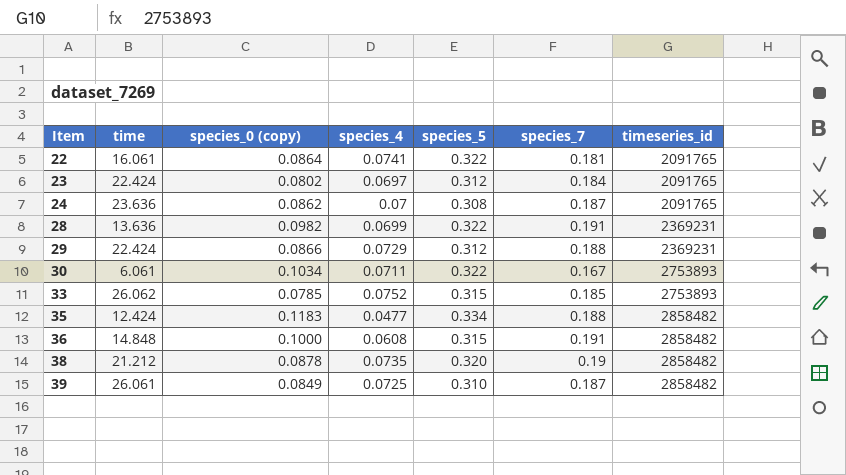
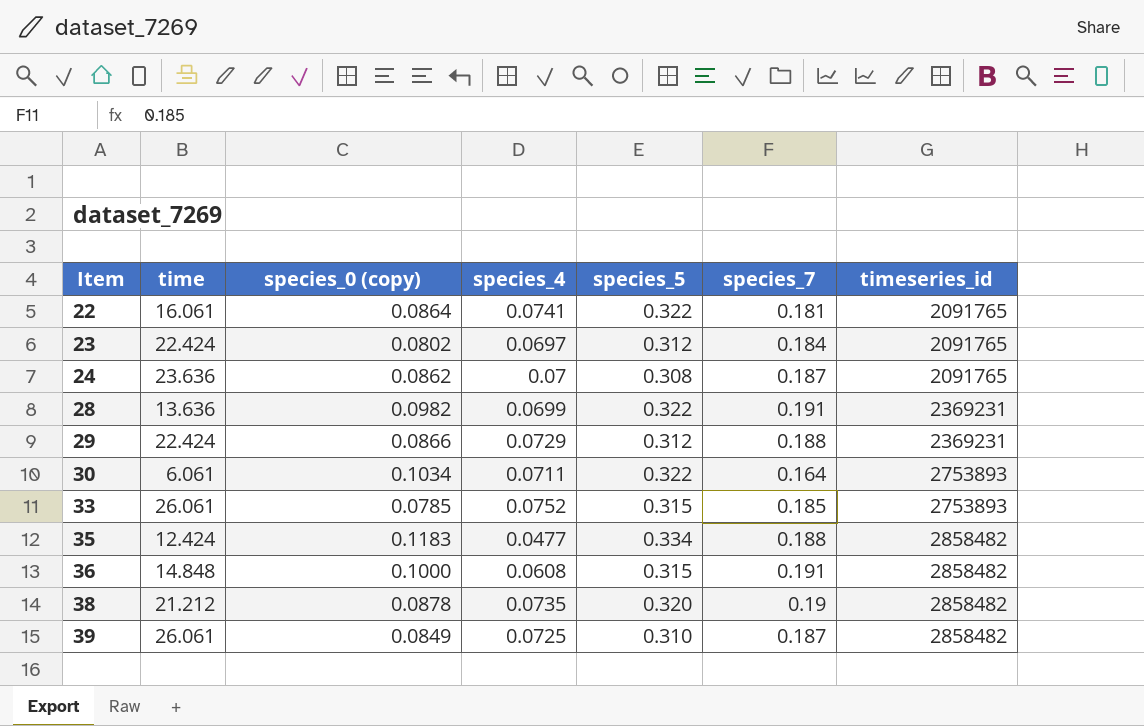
30 | species_7: 0.167 -> 0.164
33 | time: 26.062 -> 26.061

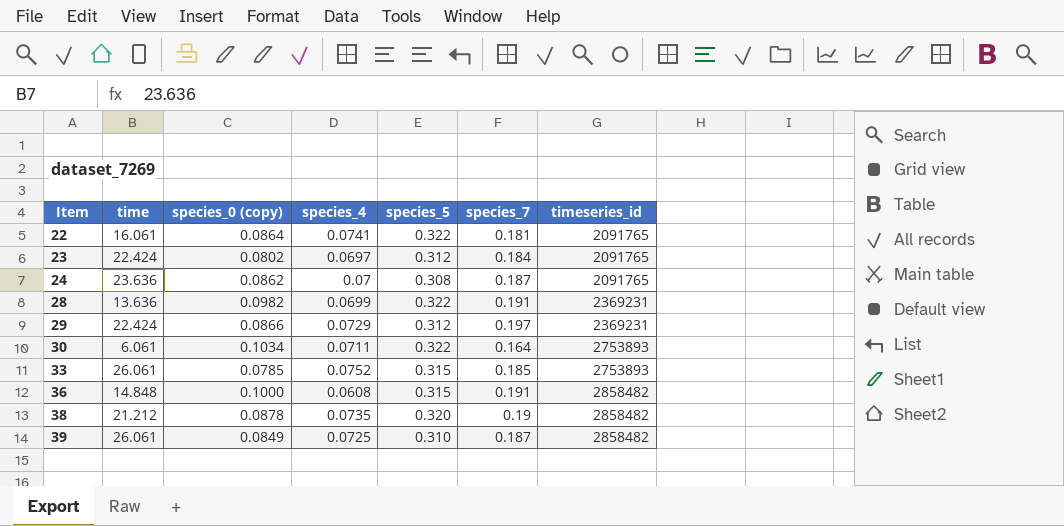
row 35: 12.424 | 0.1183 | 0.0477 | 0.334 | 0.188 | 2858482 -> none
29 | species_7: 0.188 -> 0.197

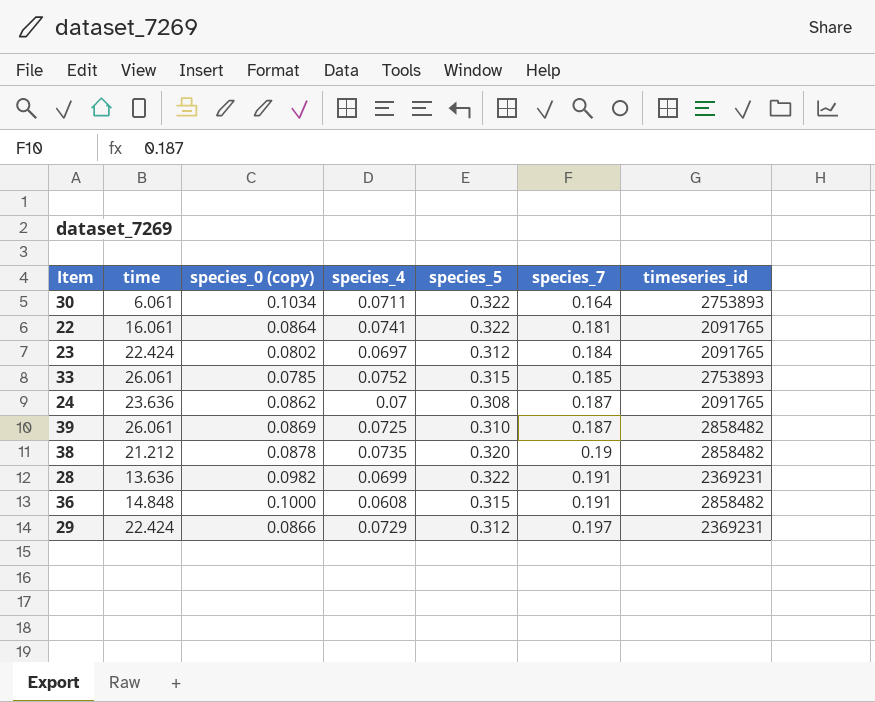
row order: Item ascending -> species_7 ascending
39 | species_0 (copy): 0.0849 -> 0.0869

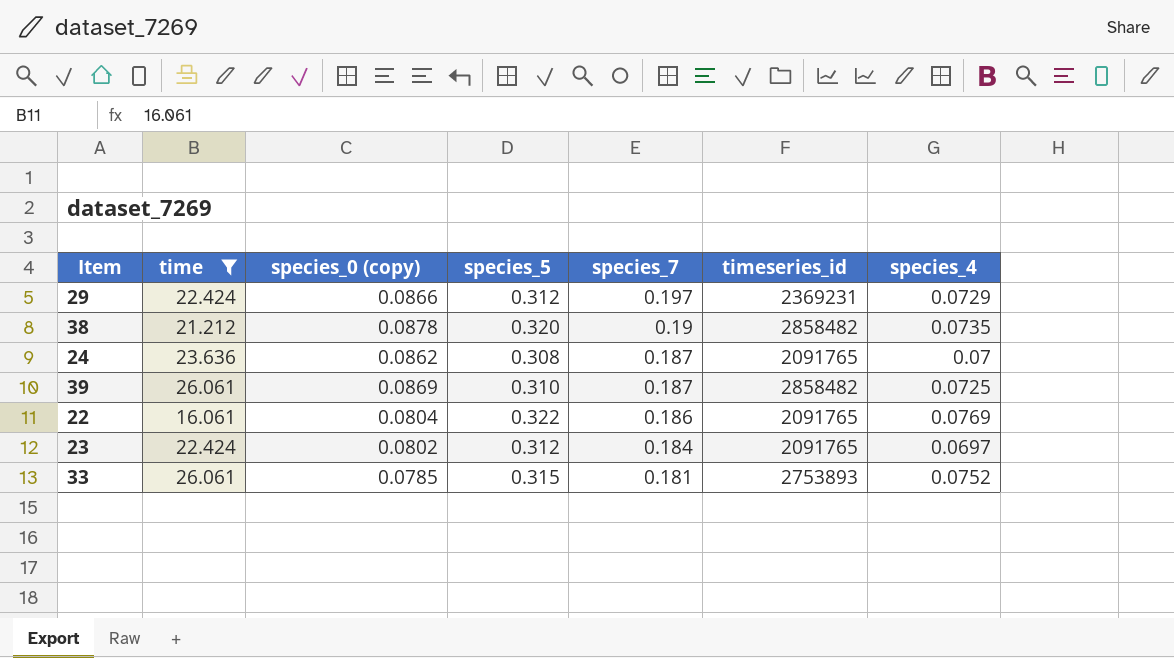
filter: none -> time >= 16.061
row order: species_7 ascending -> species_7 descending
column species_4 | position: 4 -> 7
22 | species_0 (copy): 0.0864 -> 0.0804
22 | species_7: 0.181 -> 0.186
22 | species_4: 0.0741 -> 0.0769
33 | species_7: 0.185 -> 0.181

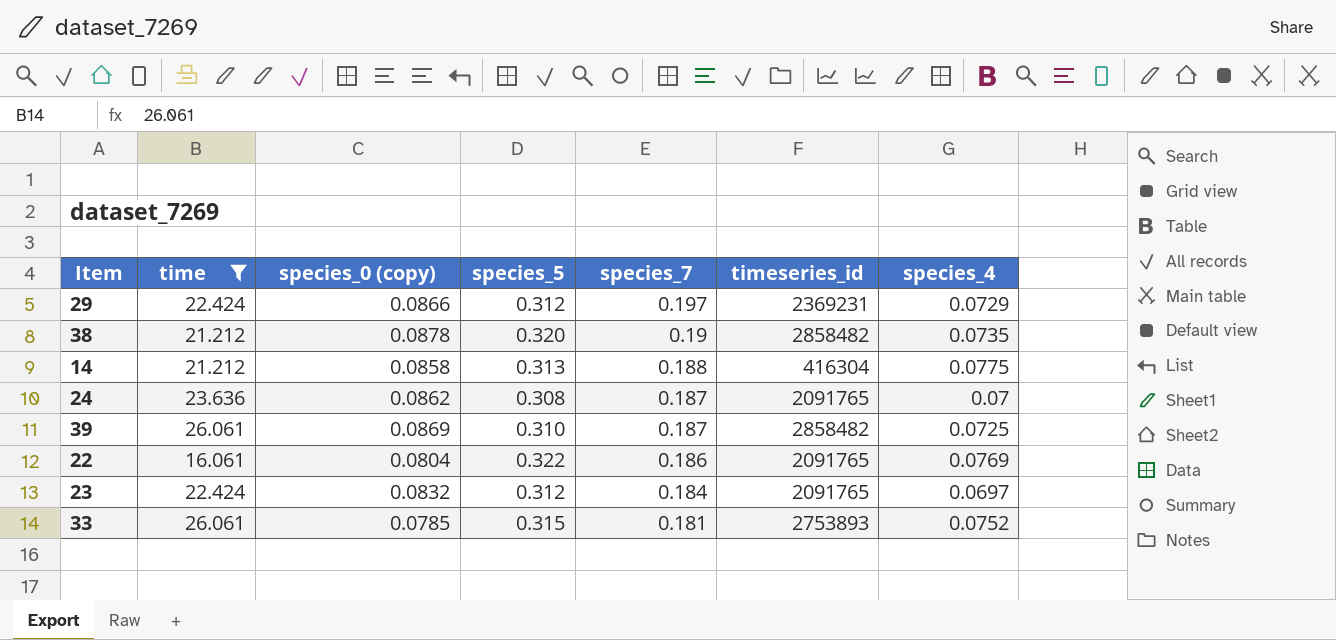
row 14: none -> 21.212 | 0.0858 | 0.313 | 0.188 | 416304 | 0.0775
23 | species_0 (copy): 0.0802 -> 0.0832

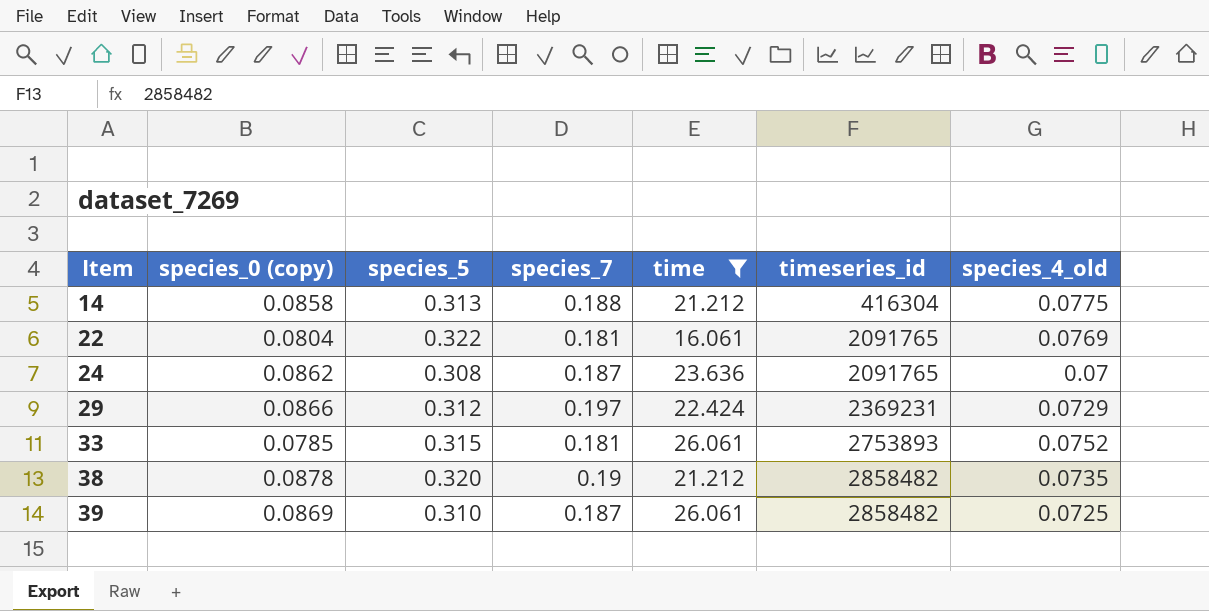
row order: species_7 descending -> Item ascending
column time | position: 2 -> 5
column name: species_4 -> species_4_old
row 23: 22.424 | 0.0832 | 0.312 | 0.184 | 2091765 | 0.0697 -> none
22 | species_7: 0.186 -> 0.181

